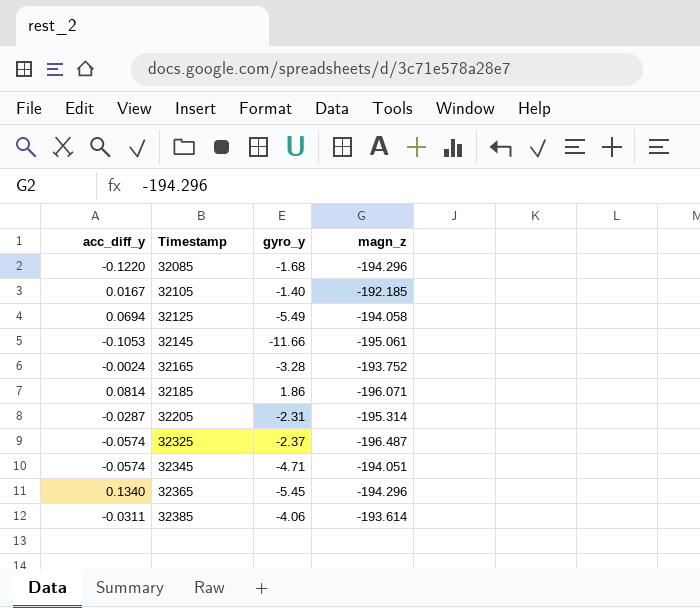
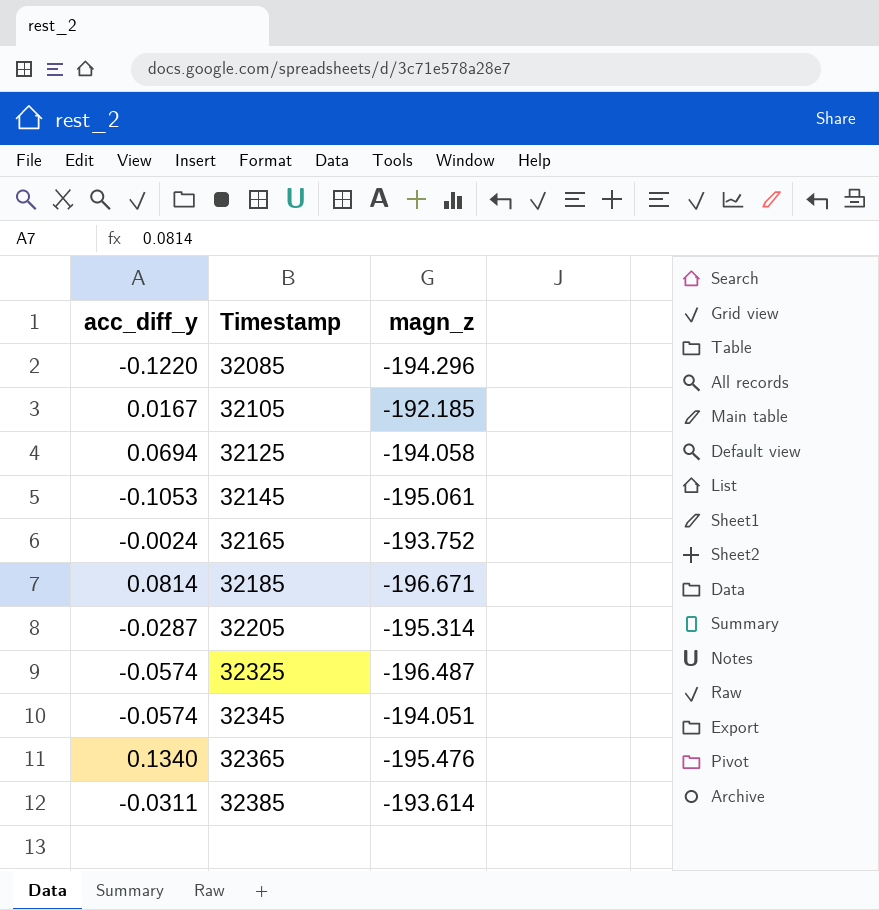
column gyro_y | position: 3 -> none
32185 | magn_z: -196.071 -> -196.671
32365 | magn_z: -194.296 -> -195.476

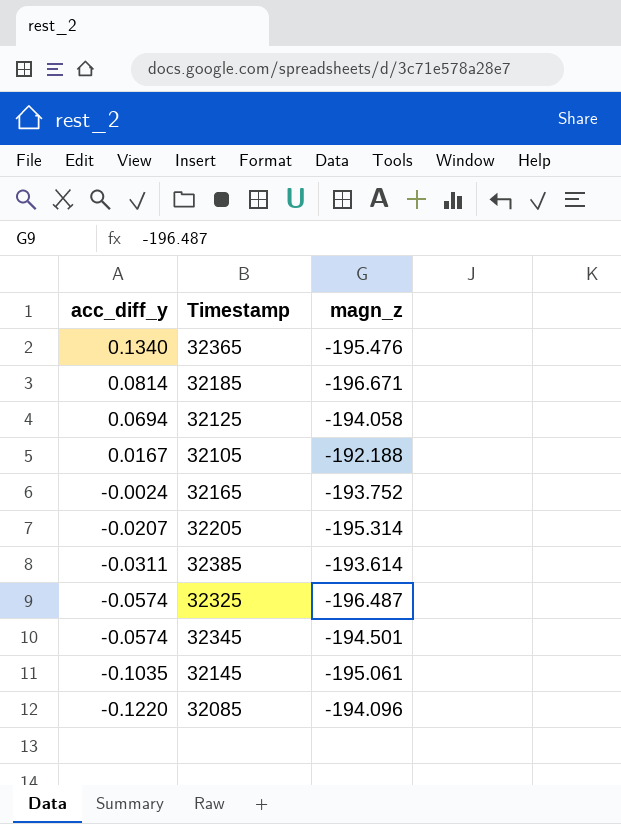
row order: Timestamp ascending -> acc_diff_y descending
32105 | magn_z: -192.185 -> -192.188
32205 | acc_diff_y: -0.0287 -> -0.0207
32345 | magn_z: -194.051 -> -194.501
32145 | acc_diff_y: -0.1053 -> -0.1035
32085 | magn_z: -194.296 -> -194.096

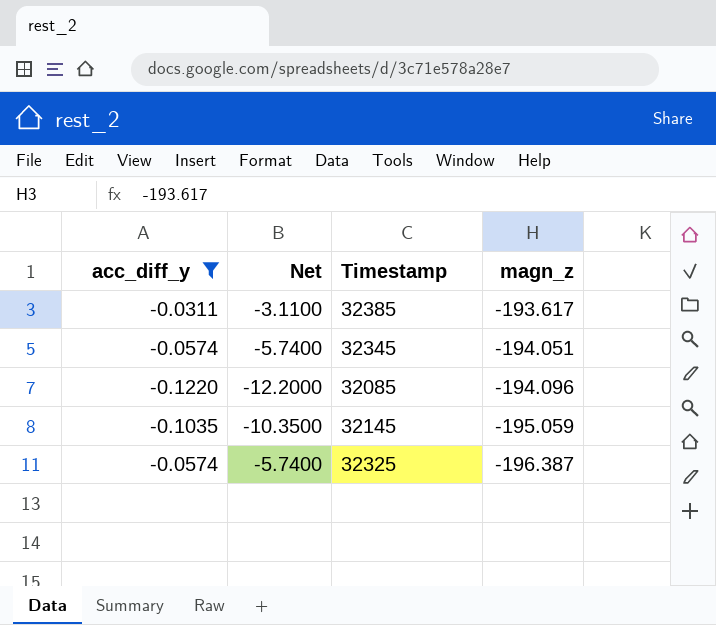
filter: none -> acc_diff_y <= -0.0311
row order: acc_diff_y descending -> magn_z descending
column Net | formula: none -> [acc_diff_y] * 100
32385 | magn_z: -193.614 -> -193.617
32345 | magn_z: -194.501 -> -194.051
32145 | magn_z: -195.061 -> -195.059
32325 | magn_z: -196.487 -> -196.387

